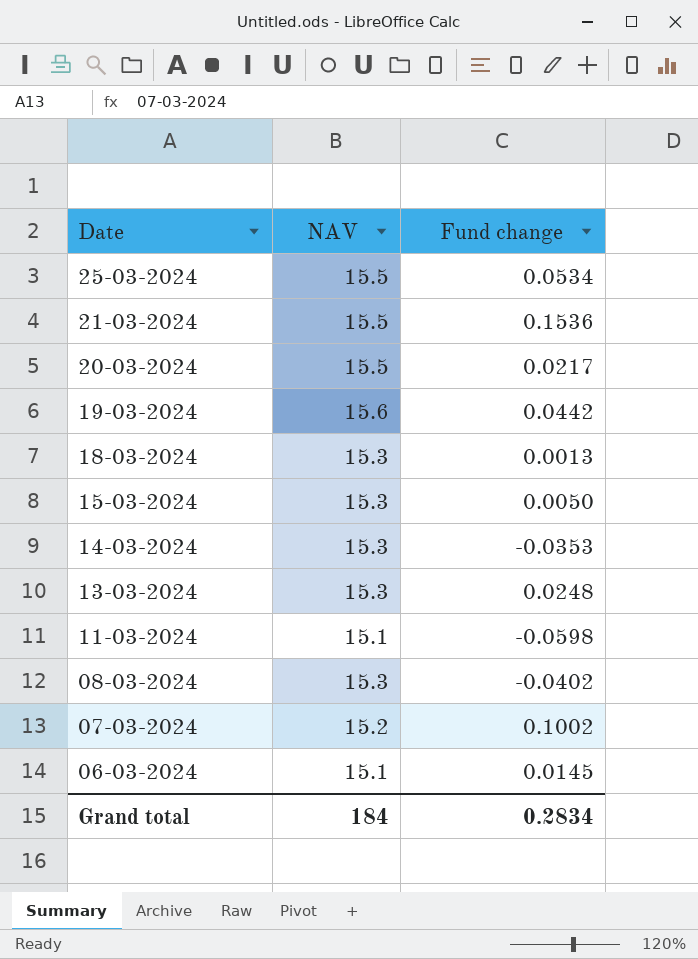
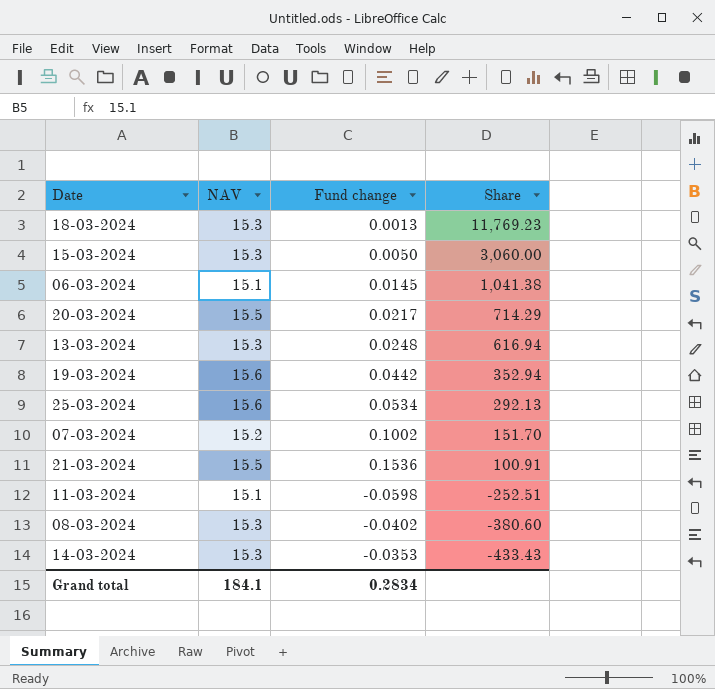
row order: Date descending -> Share descending
column Share | formula: none -> [NAV] / [Fund change]
25-03-2024 | NAV: 15.5 -> 15.6
Grand total | NAV: 184 -> 184.1

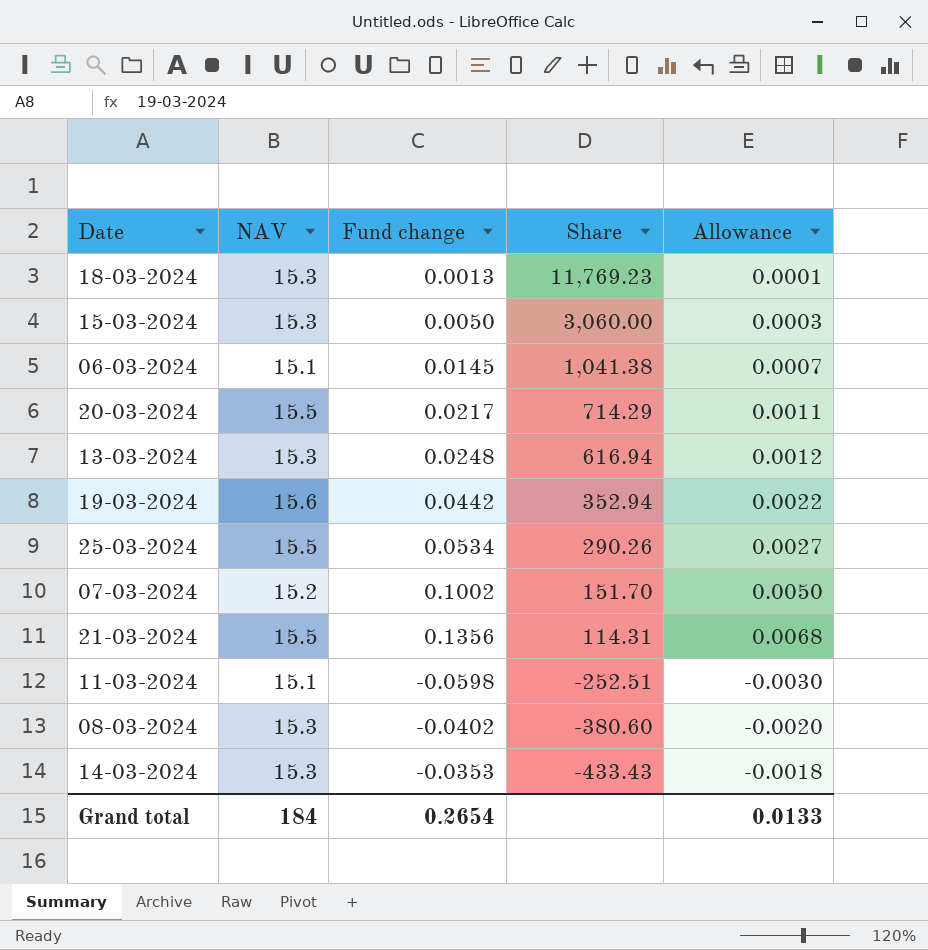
column Allowance | formula: none -> [Fund change] * 0.05
25-03-2024 | NAV: 15.6 -> 15.5
25-03-2024 | Share: 292.13 -> 290.26
21-03-2024 | Fund change: 0.1536 -> 0.1356
21-03-2024 | Share: 100.91 -> 114.31
Grand total | NAV: 184.1 -> 184
Grand total | Fund change: 0.2834 -> 0.2654

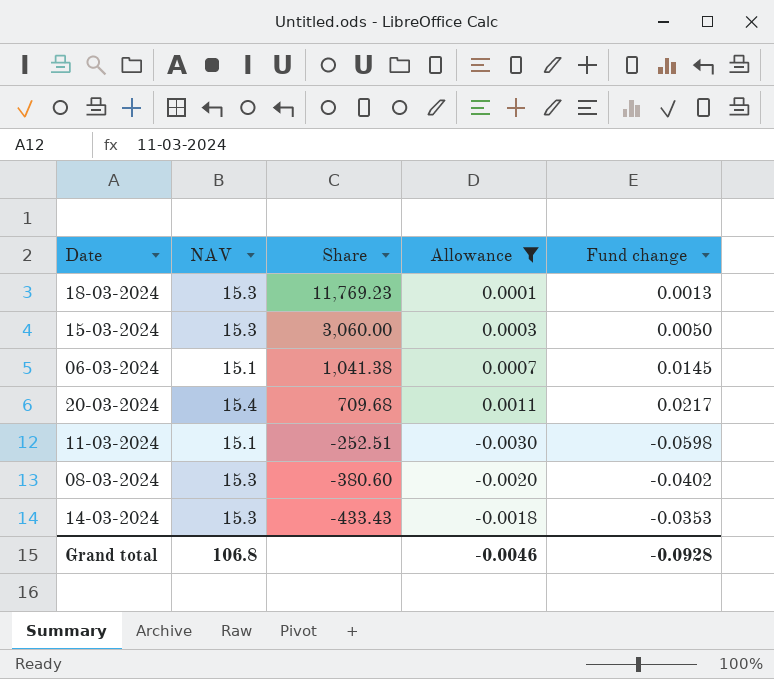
filter: none -> Allowance <= 0.0011
column Fund change | position: 3 -> 5
20-03-2024 | NAV: 15.5 -> 15.4
20-03-2024 | Share: 714.29 -> 709.68
Grand total | NAV: 184 -> 106.8
Grand total | Allowance: 0.0133 -> -0.0046
Grand total | Fund change: 0.2654 -> -0.0928

